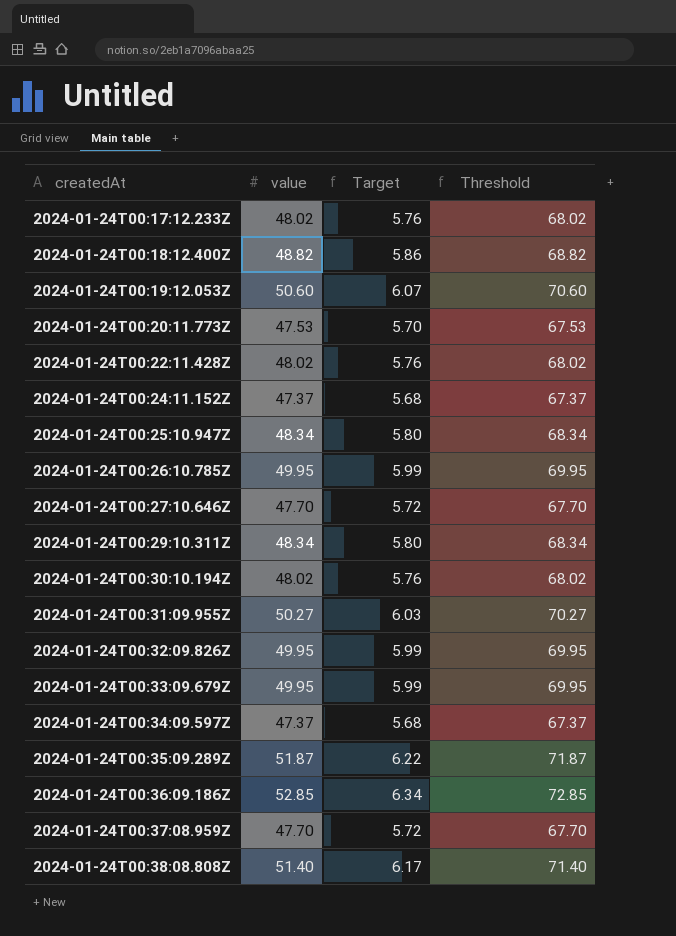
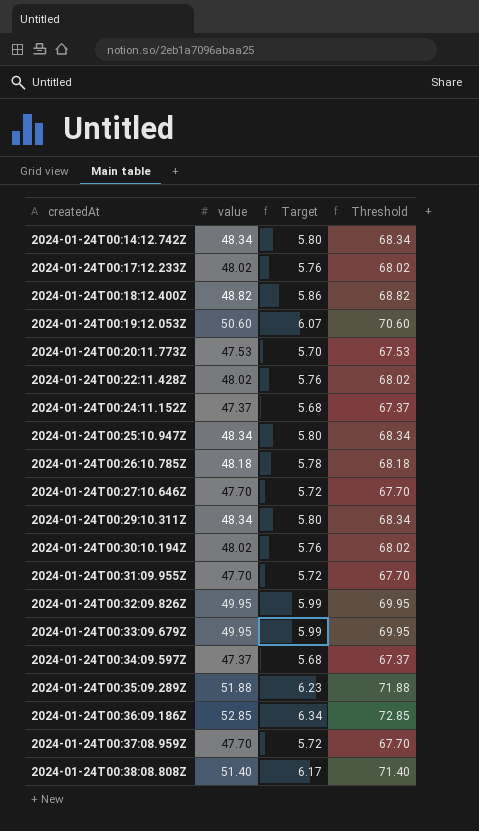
row 2024-01-24T00:14:12.742Z: none -> 48.34 | 5.80 | 68.34
2024-01-24T00:26:10.785Z | value: 49.95 -> 48.18
2024-01-24T00:26:10.785Z | Target: 5.99 -> 5.78
2024-01-24T00:26:10.785Z | Threshold: 69.95 -> 68.18
2024-01-24T00:31:09.955Z | value: 50.27 -> 47.70
2024-01-24T00:31:09.955Z | Target: 6.03 -> 5.72
2024-01-24T00:31:09.955Z | Threshold: 70.27 -> 67.70
2024-01-24T00:35:09.289Z | value: 51.87 -> 51.88
2024-01-24T00:35:09.289Z | Target: 6.22 -> 6.23
2024-01-24T00:35:09.289Z | Threshold: 71.87 -> 71.88

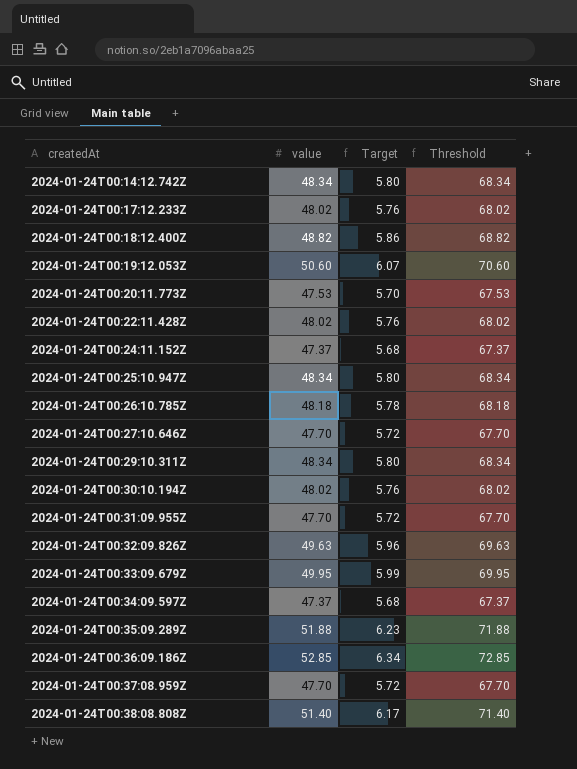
2024-01-24T00:32:09.826Z | value: 49.95 -> 49.63
2024-01-24T00:32:09.826Z | Target: 5.99 -> 5.96
2024-01-24T00:32:09.826Z | Threshold: 69.95 -> 69.63

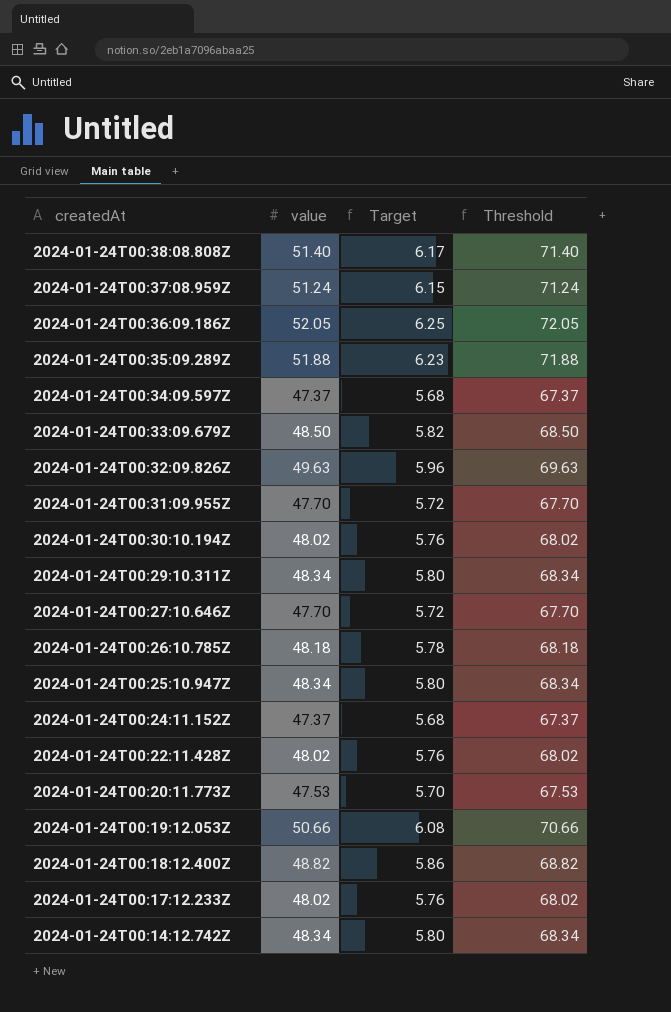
row order: createdAt ascending -> createdAt descending
2024-01-24T00:37:08.959Z | value: 47.70 -> 51.24
2024-01-24T00:37:08.959Z | Target: 5.72 -> 6.15
2024-01-24T00:37:08.959Z | Threshold: 67.70 -> 71.24
2024-01-24T00:36:09.186Z | value: 52.85 -> 52.05
2024-01-24T00:36:09.186Z | Target: 6.34 -> 6.25
2024-01-24T00:36:09.186Z | Threshold: 72.85 -> 72.05
2024-01-24T00:33:09.679Z | value: 49.95 -> 48.50
2024-01-24T00:33:09.679Z | Target: 5.99 -> 5.82
2024-01-24T00:33:09.679Z | Threshold: 69.95 -> 68.50
2024-01-24T00:19:12.053Z | value: 50.60 -> 50.66
2024-01-24T00:19:12.053Z | Target: 6.07 -> 6.08
2024-01-24T00:19:12.053Z | Threshold: 70.60 -> 70.66

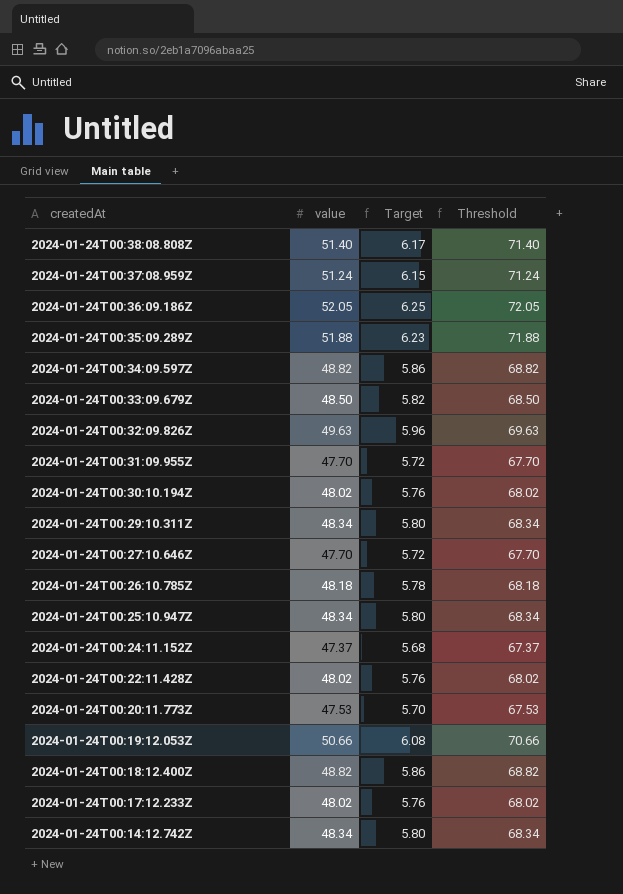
2024-01-24T00:34:09.597Z | value: 47.37 -> 48.82
2024-01-24T00:34:09.597Z | Target: 5.68 -> 5.86
2024-01-24T00:34:09.597Z | Threshold: 67.37 -> 68.82

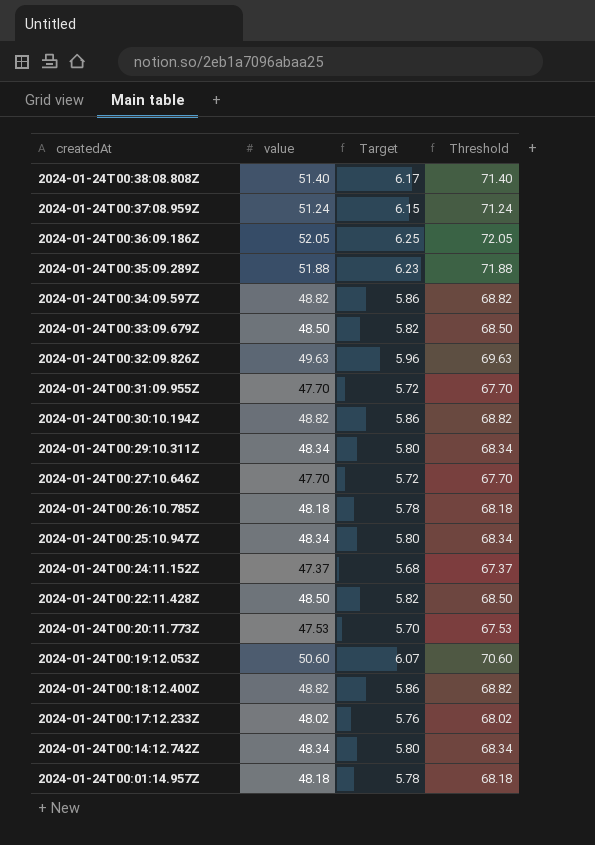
2024-01-24T00:30:10.194Z | value: 48.02 -> 48.82
2024-01-24T00:30:10.194Z | Target: 5.76 -> 5.86
2024-01-24T00:30:10.194Z | Threshold: 68.02 -> 68.82
2024-01-24T00:22:11.428Z | value: 48.02 -> 48.50
2024-01-24T00:22:11.428Z | Target: 5.76 -> 5.82
2024-01-24T00:22:11.428Z | Threshold: 68.02 -> 68.50
2024-01-24T00:19:12.053Z | value: 50.66 -> 50.60
2024-01-24T00:19:12.053Z | Target: 6.08 -> 6.07
2024-01-24T00:19:12.053Z | Threshold: 70.66 -> 70.60
row 2024-01-24T00:01:14.957Z: none -> 48.18 | 5.78 | 68.18

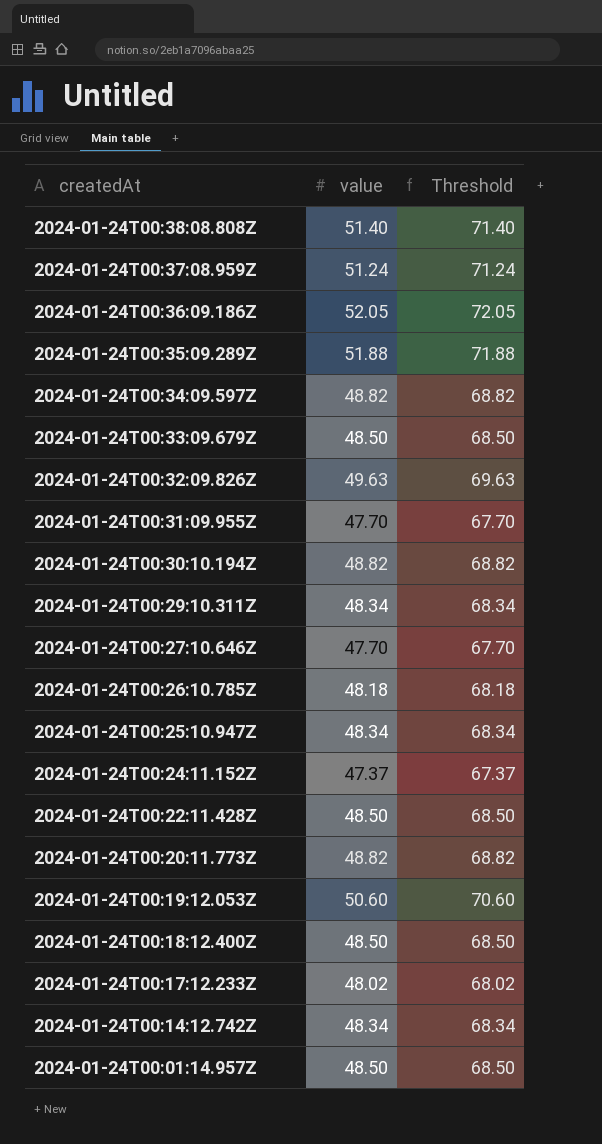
column Target | formula: [value] * 0.12 -> none
2024-01-24T00:20:11.773Z | value: 47.53 -> 48.82
2024-01-24T00:20:11.773Z | Threshold: 67.53 -> 68.82
2024-01-24T00:18:12.400Z | value: 48.82 -> 48.50
2024-01-24T00:18:12.400Z | Threshold: 68.82 -> 68.50
2024-01-24T00:01:14.957Z | value: 48.18 -> 48.50
2024-01-24T00:01:14.957Z | Threshold: 68.18 -> 68.50

